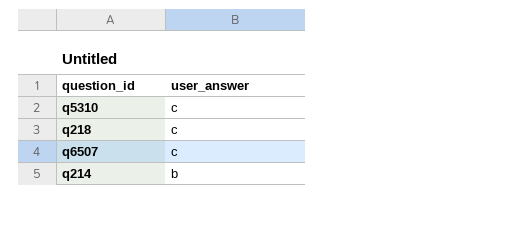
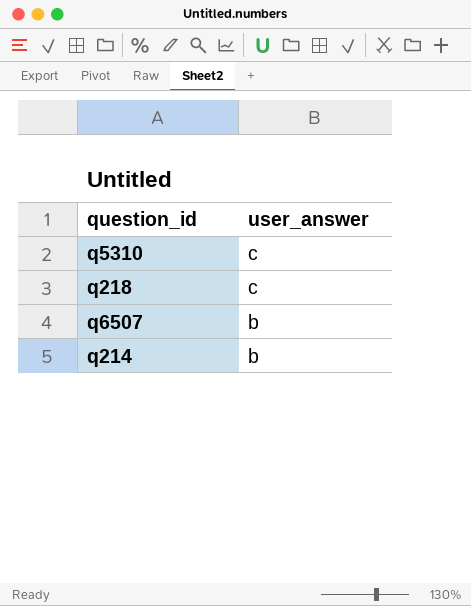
q6507 | user_answer: c -> b

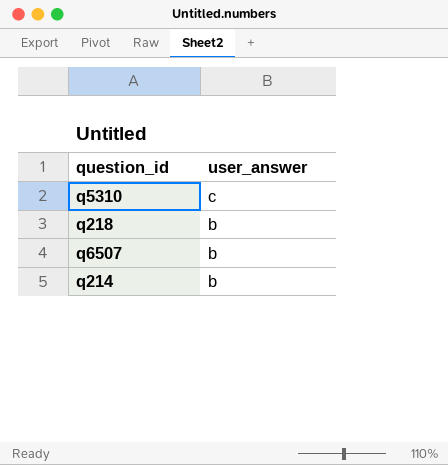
q218 | user_answer: c -> b

